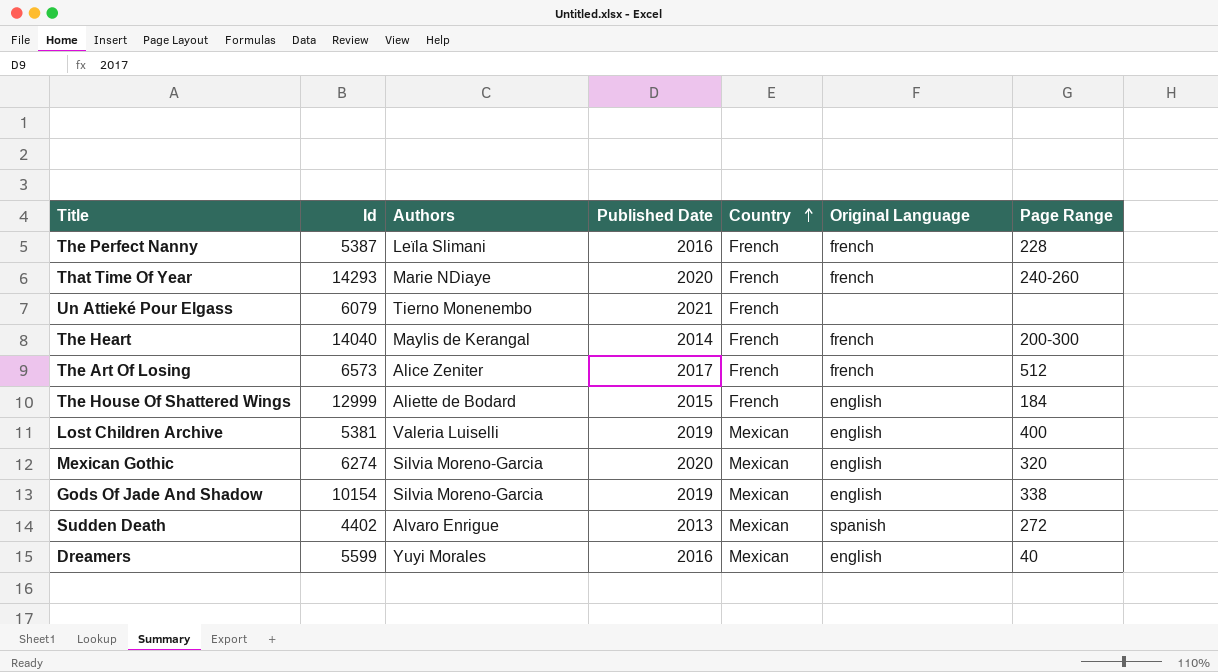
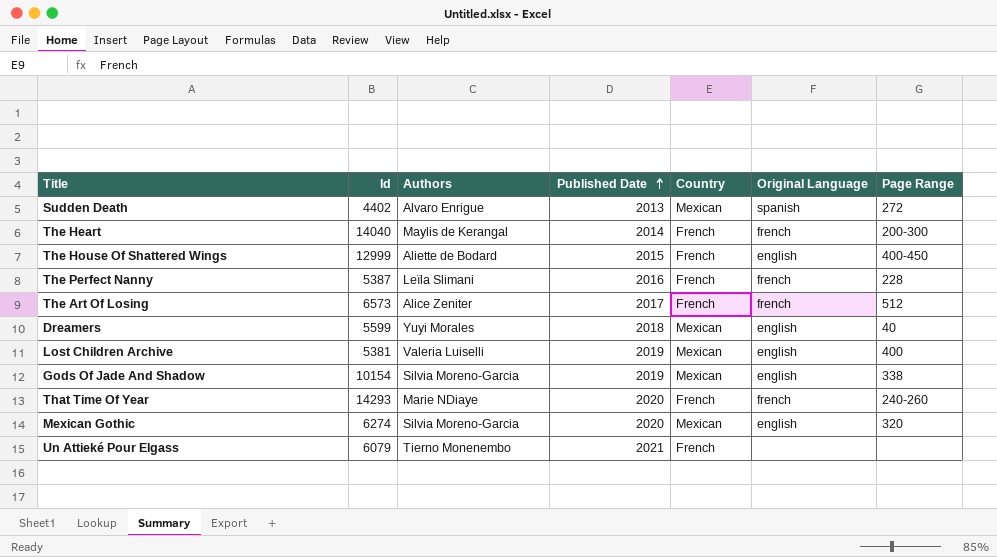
row order: Country ascending -> Published Date ascending
The House Of Shattered Wings | Page Range: 184 -> 400-450
Dreamers | Published Date: 2016 -> 2018

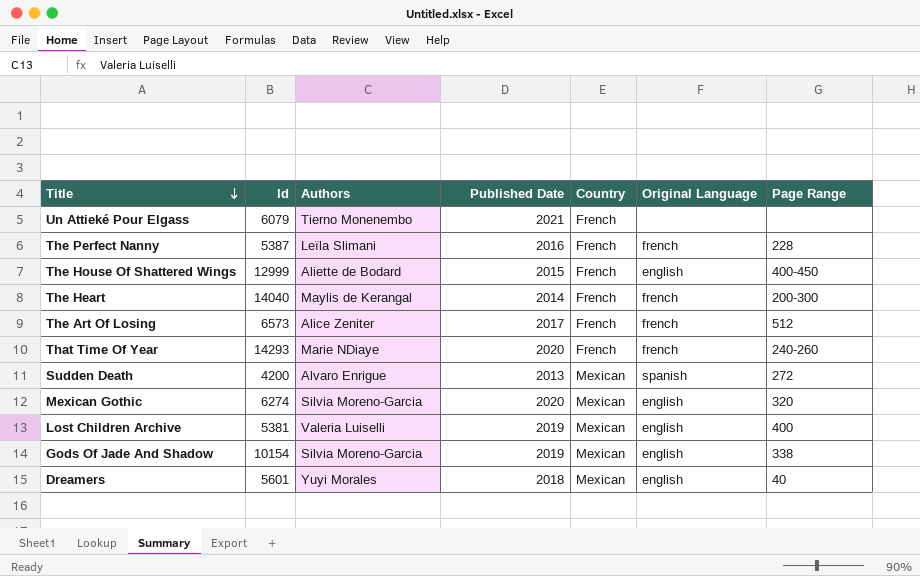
row order: Published Date ascending -> Title descending
Sudden Death | Id: 4402 -> 4200
Dreamers | Id: 5599 -> 5601

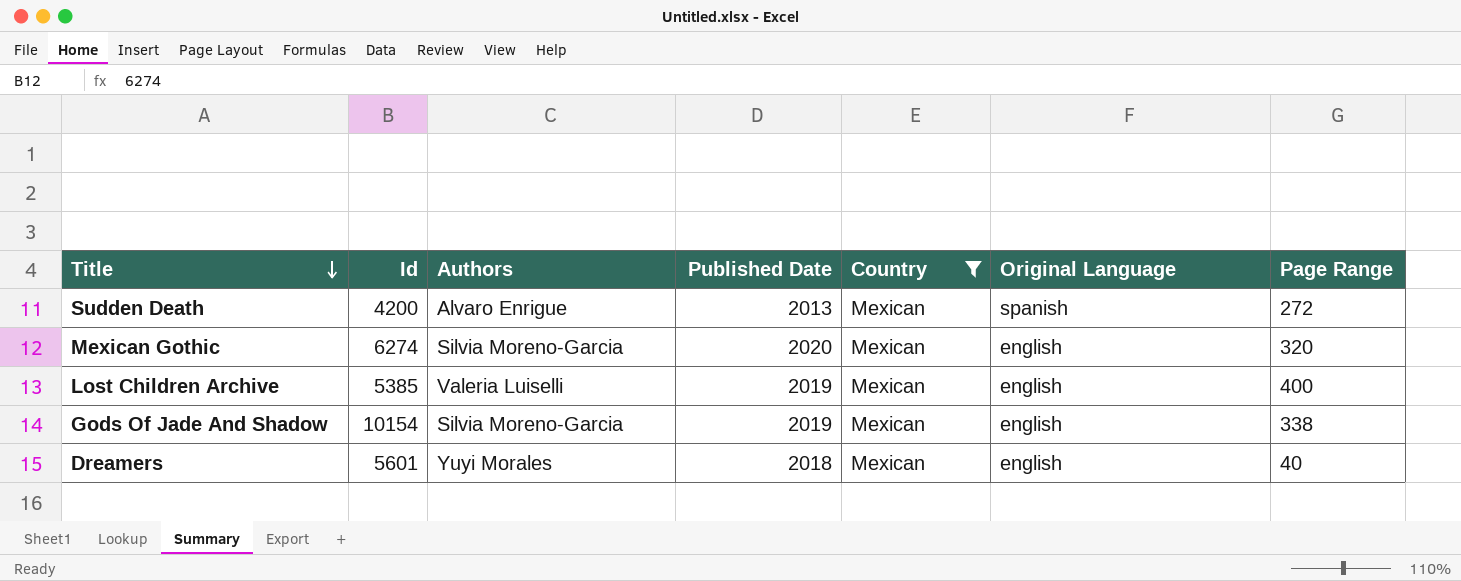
filter: none -> Country = Mexican
Lost Children Archive | Id: 5381 -> 5385

